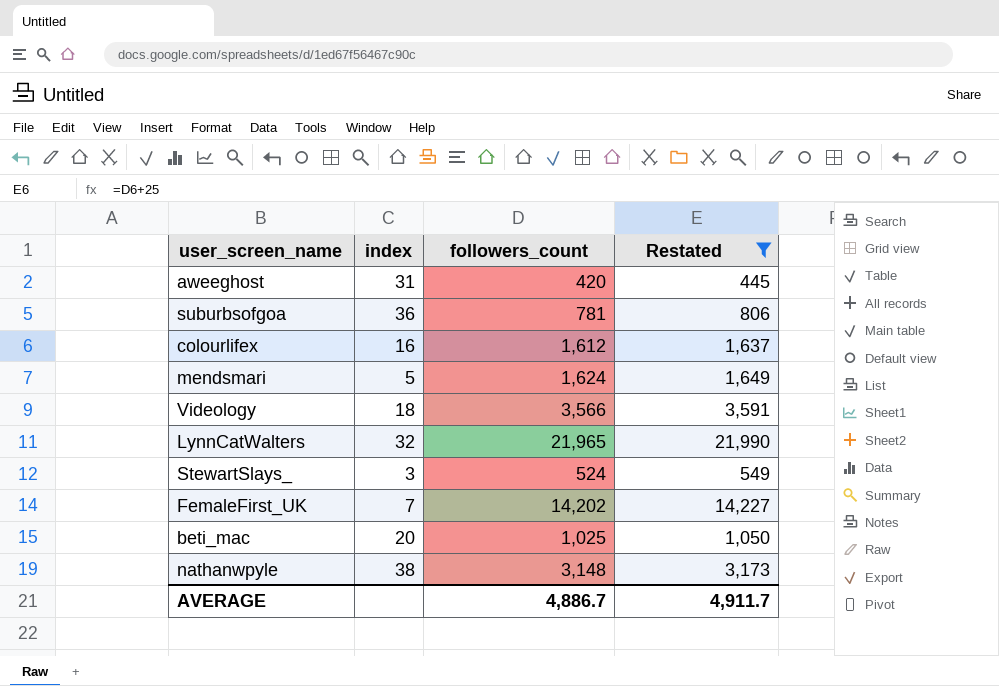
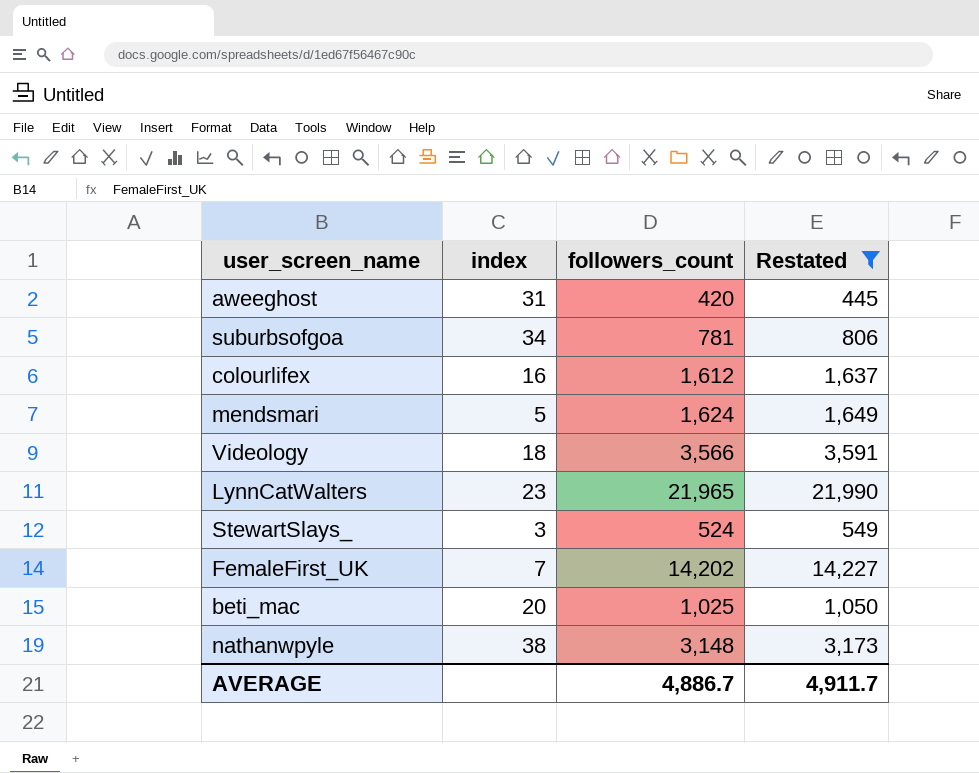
suburbsofgoa | index: 36 -> 34
LynnCatWalters | index: 32 -> 23

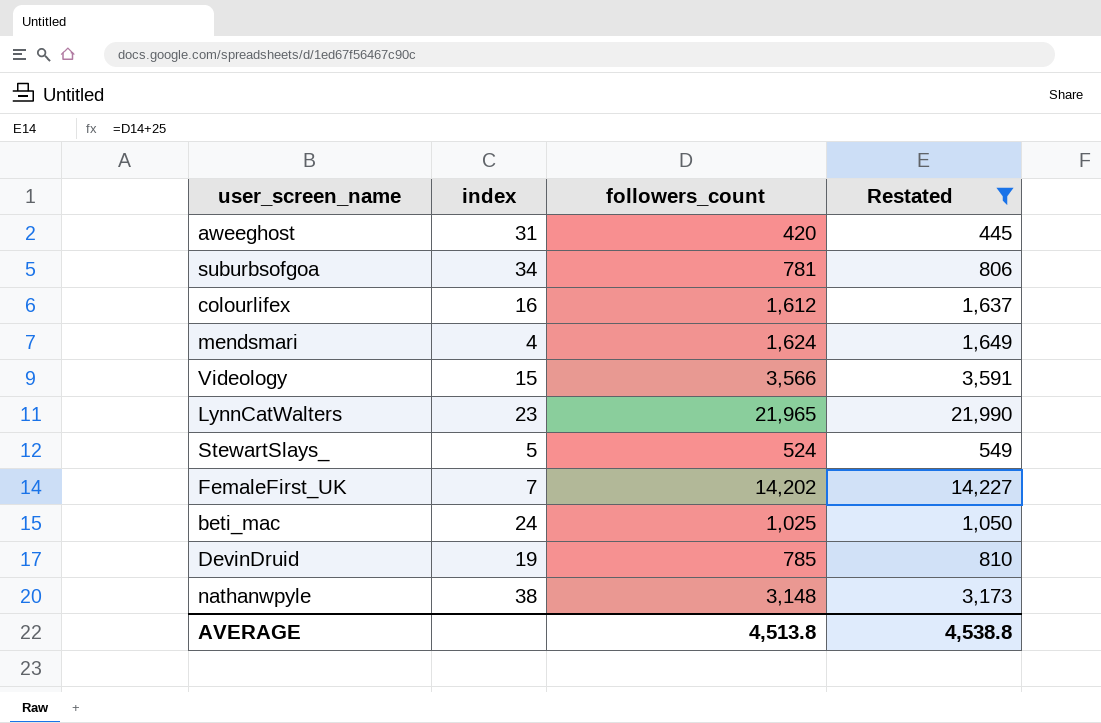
mendsmari | index: 5 -> 4
Videology | index: 18 -> 15
StewartSlays_ | index: 3 -> 5
beti_mac | index: 20 -> 24
row DevinDruid: none -> 19 | 785 | 810
AVERAGE | followers_count: 4,886.7 -> 4,513.8
AVERAGE | Restated: 4,911.7 -> 4,538.8

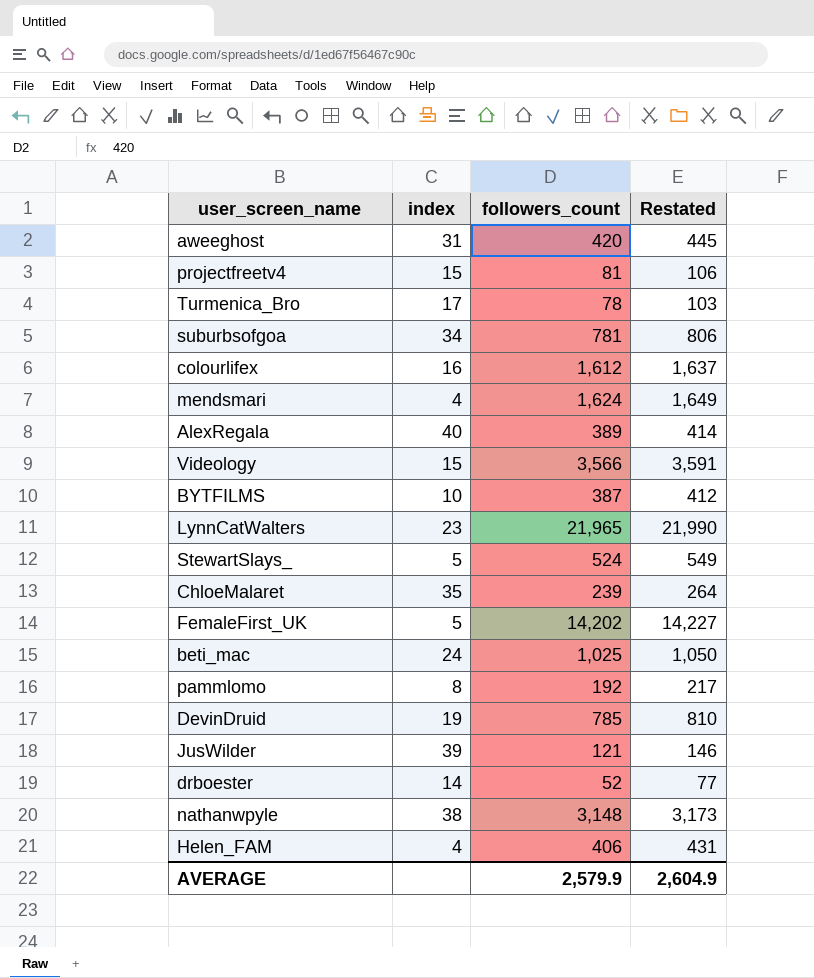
filter: Restated >= 445 -> none
FemaleFirst_UK | index: 7 -> 5
AVERAGE | followers_count: 4,513.8 -> 2,579.9
AVERAGE | Restated: 4,538.8 -> 2,604.9

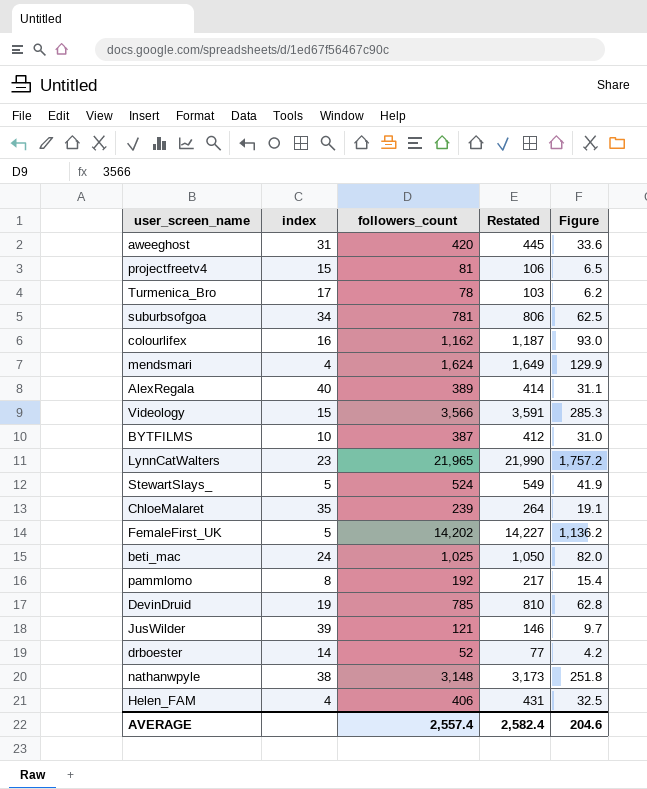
column Figure | formula: none -> [followers_count] * 0.08
colourlifex | followers_count: 1,612 -> 1,162
colourlifex | Restated: 1,637 -> 1,187
AVERAGE | followers_count: 2,579.9 -> 2,557.4
AVERAGE | Restated: 2,604.9 -> 2,582.4

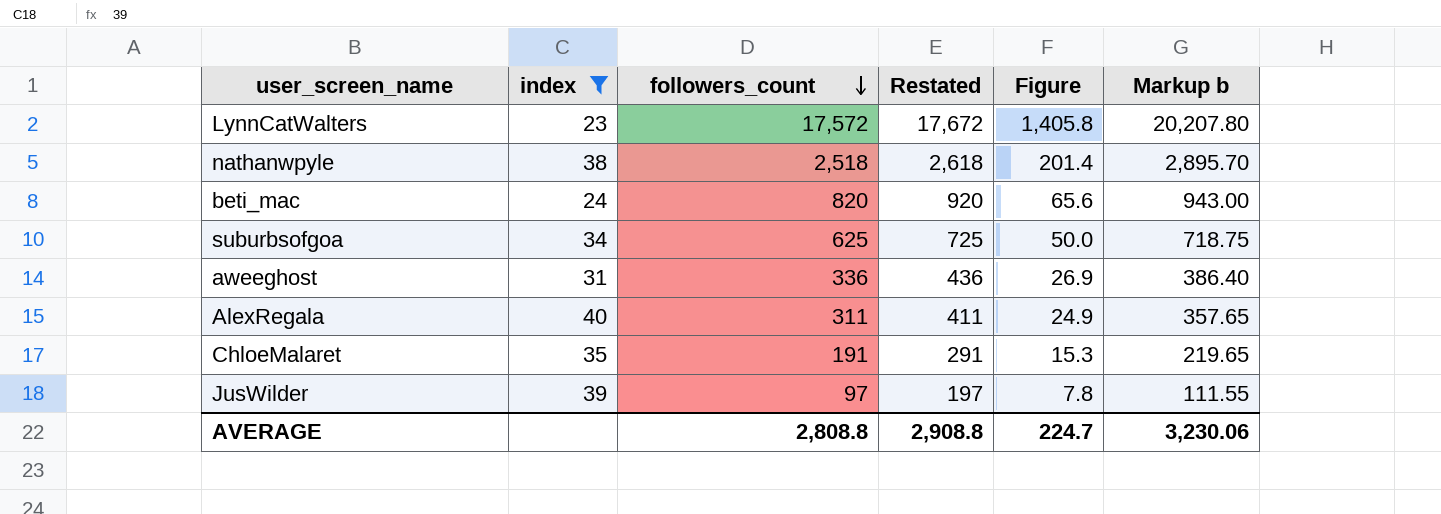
filter: none -> index >= 23
row order: none -> followers_count descending
column Restated | formula: [followers_count] + 25 -> [followers_count] + 100
column Markup b | formula: none -> [followers_count] * 1.15
LynnCatWalters | followers_count: 21,965 -> 17,572
LynnCatWalters | Figure: 1,757.2 -> 1,405.8
nathanwpyle | followers_count: 3,148 -> 2,518
nathanwpyle | Figure: 251.8 -> 201.4
beti_mac | followers_count: 1,025 -> 820
beti_mac | Figure: 82.0 -> 65.6
suburbsofgoa | followers_count: 781 -> 625
suburbsofgoa | Figure: 62.5 -> 50.0
aweeghost | followers_count: 420 -> 336
aweeghost | Figure: 33.6 -> 26.9
AlexRegala | followers_count: 389 -> 311
AlexRegala | Figure: 31.1 -> 24.9
ChloeMalaret | followers_count: 239 -> 191
ChloeMalaret | Figure: 19.1 -> 15.3
JusWilder | followers_count: 121 -> 97
JusWilder | Figure: 9.7 -> 7.8
AVERAGE | followers_count: 2,557.4 -> 2,808.8
AVERAGE | Restated: 2,582.4 -> 2,908.8
AVERAGE | Figure: 204.6 -> 224.7

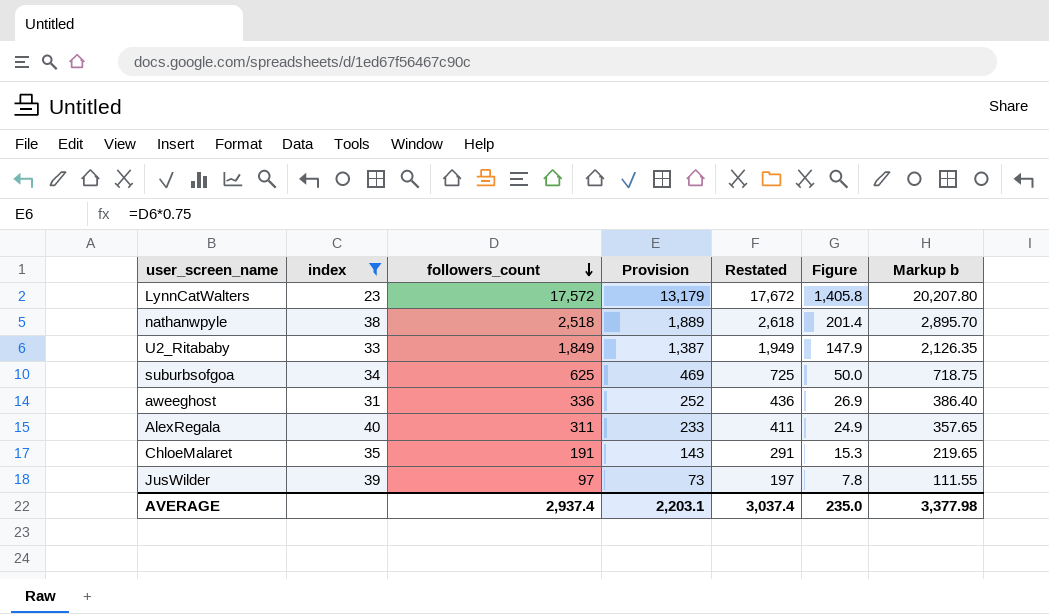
column Provision | formula: none -> [followers_count] * 0.75
row beti_mac: 24 | 820 | 920 | 65.6 | 943.00 -> none
row U2_Ritababy: none -> 33 | 1,849 | 1,387 | 1,949 | 147.9 | 2,126.35
AVERAGE | followers_count: 2,808.8 -> 2,937.4
AVERAGE | Restated: 2,908.8 -> 3,037.4
AVERAGE | Figure: 224.7 -> 235.0
AVERAGE | Markup b: 3,230.06 -> 3,377.98

